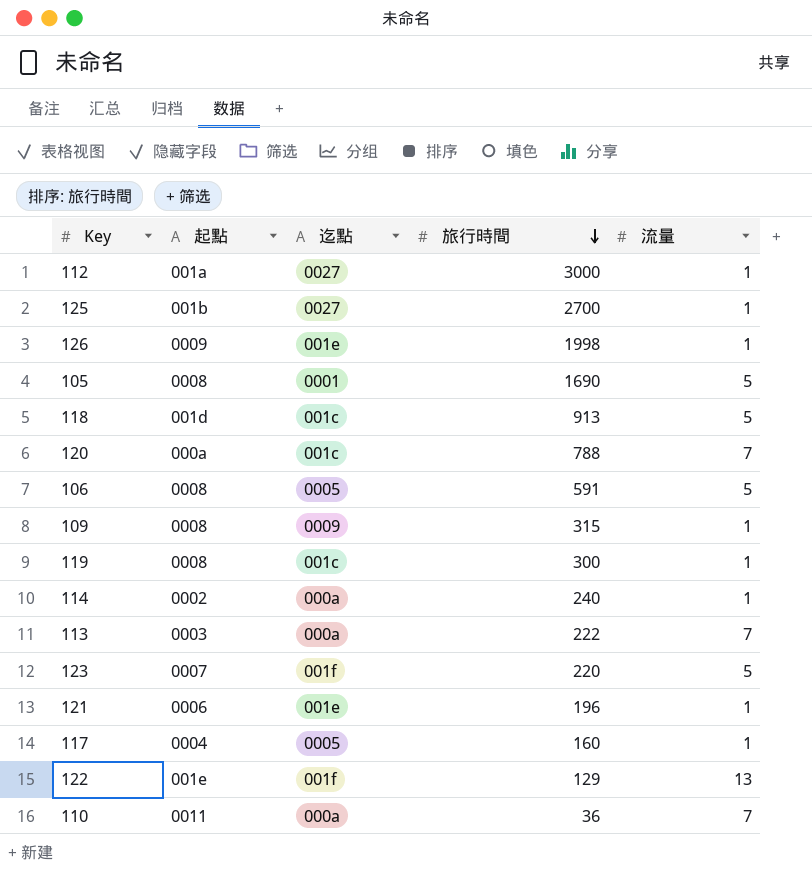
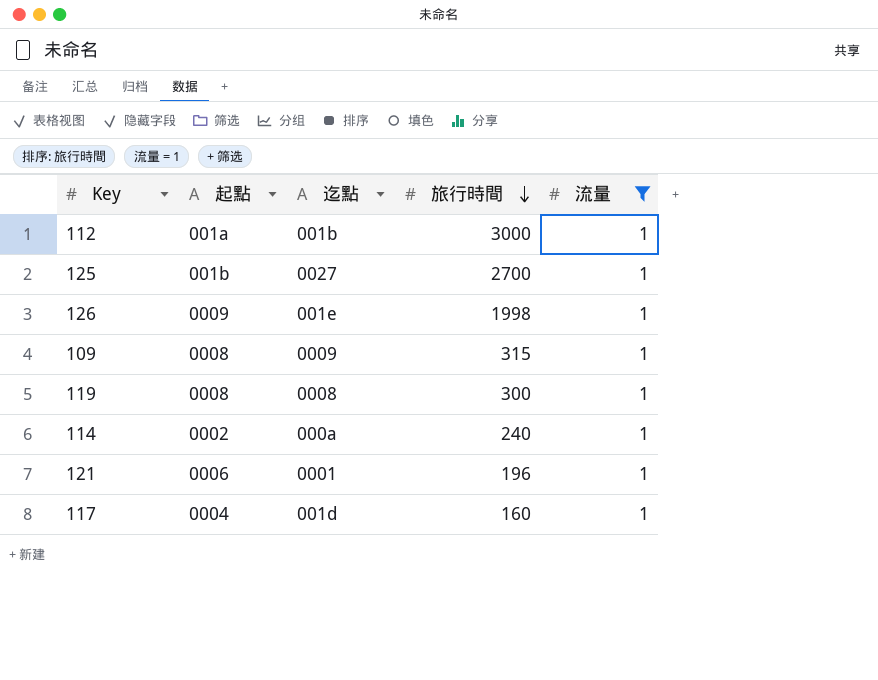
filter: none -> 流量 = 1
112 | 迄點: 0027 -> 001b
119 | 迄點: 001c -> 0008
121 | 迄點: 001e -> 0001
117 | 迄點: 0005 -> 001d

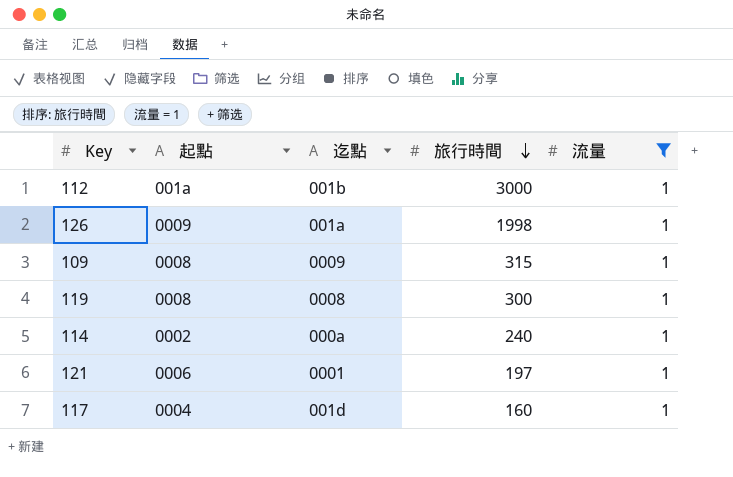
row 125: 001b | 0027 | 2700 | 1 -> none
126 | 迄點: 001e -> 001a
121 | 旅行時間: 196 -> 197

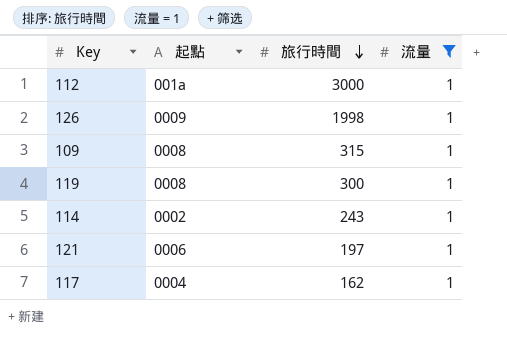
column 迄點 | position: 3 -> none
114 | 旅行時間: 240 -> 243
117 | 旅行時間: 160 -> 162

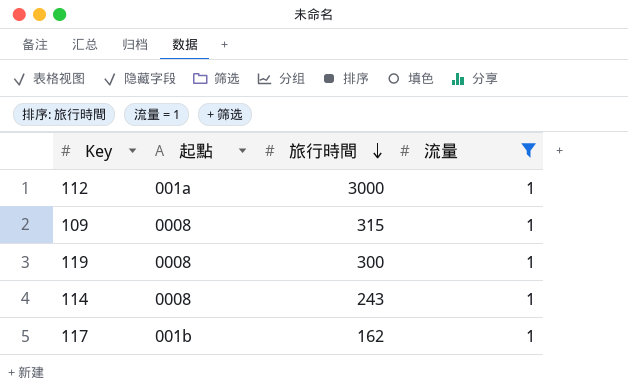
row 126: 0009 | 1998 | 1 -> none
row 121: 0006 | 197 | 1 -> none
114 | 起點: 0002 -> 0008
117 | 起點: 0004 -> 001b

